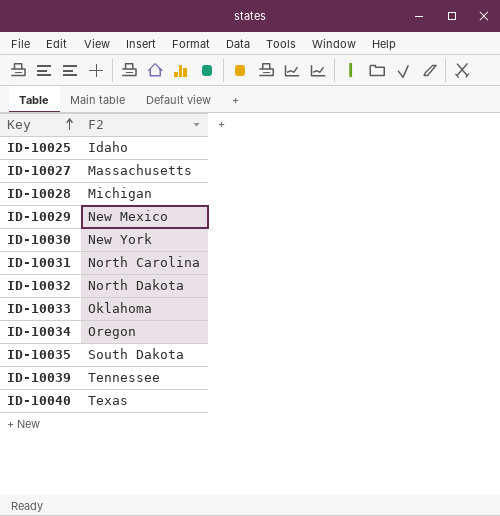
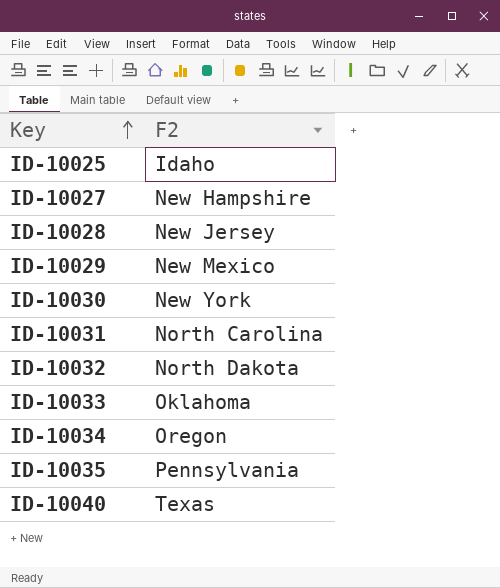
row ID-10039: Tennessee -> none
ID-10027 | F2: Massachusetts -> New Hampshire
ID-10028 | F2: Michigan -> New Jersey
ID-10035 | F2: South Dakota -> Pennsylvania

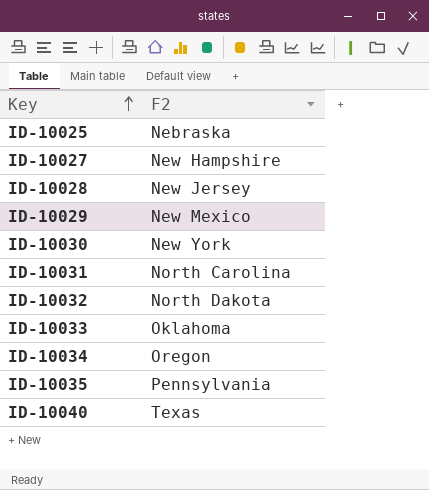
ID-10025 | F2: Idaho -> Nebraska

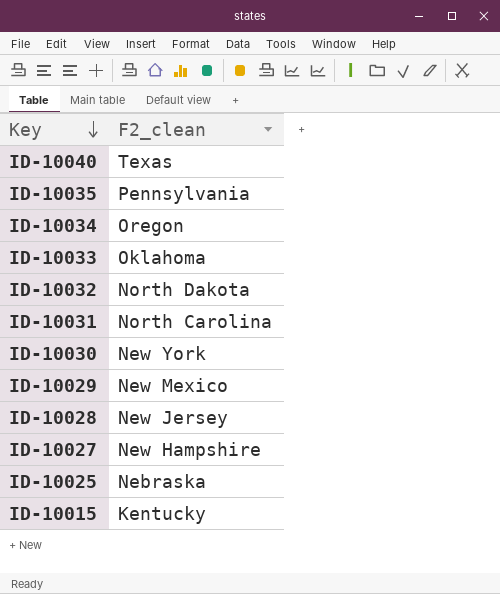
row order: Key ascending -> Key descending
column name: F2 -> F2_clean
row ID-10015: none -> Kentucky

